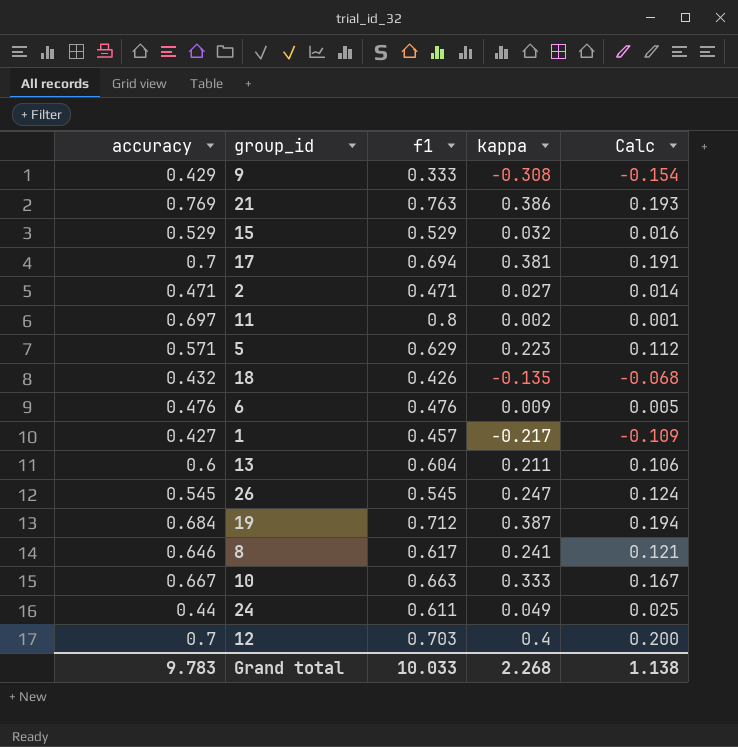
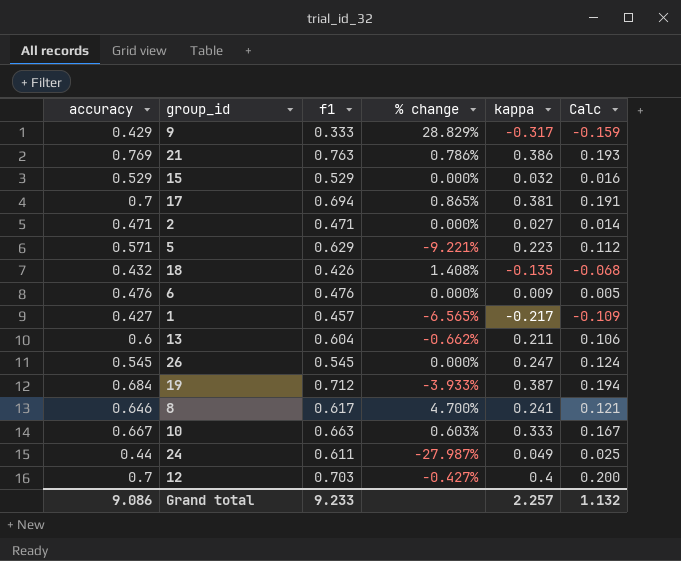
column % change | formula: none -> ([accuracy] - [f1]) / [f1]
row 11: 0.697 | 0.8 | 0.002 | 0.001 -> none
9 | kappa: -0.308 -> -0.317
9 | Calc: -0.154 -> -0.159
Grand total | accuracy: 9.783 -> 9.086
Grand total | f1: 10.033 -> 9.233
Grand total | kappa: 2.268 -> 2.257
Grand total | Calc: 1.138 -> 1.132

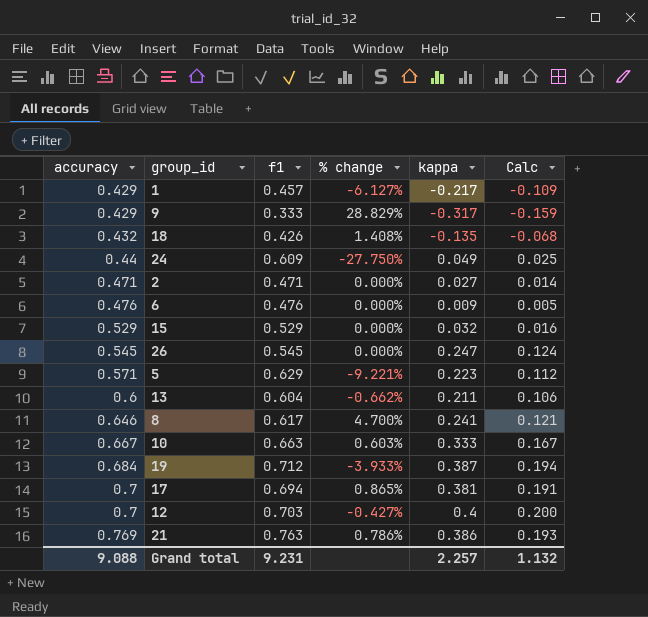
row order: none -> accuracy ascending
1 | accuracy: 0.427 -> 0.429
1 | % change: -6.565% -> -6.127%
24 | f1: 0.611 -> 0.609
24 | % change: -27.987% -> -27.750%
Grand total | accuracy: 9.086 -> 9.088
Grand total | f1: 9.233 -> 9.231

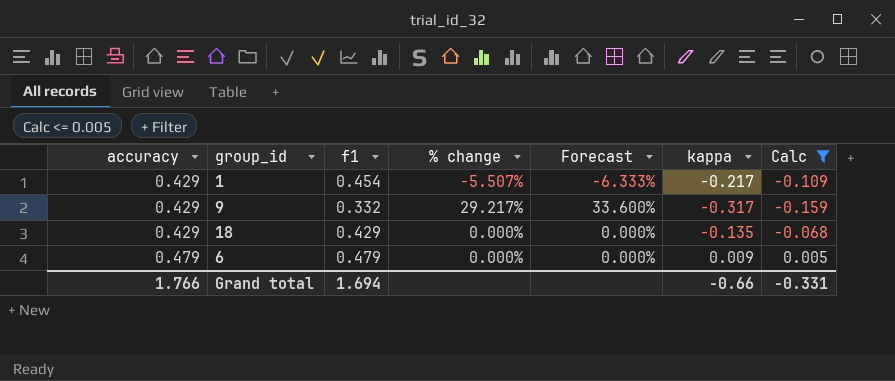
filter: none -> Calc <= 0.005
column Forecast | formula: none -> [% change] * 1.15
1 | f1: 0.457 -> 0.454
1 | % change: -6.127% -> -5.507%
9 | f1: 0.333 -> 0.332
9 | % change: 28.829% -> 29.217%
18 | accuracy: 0.432 -> 0.429
18 | f1: 0.426 -> 0.429
18 | % change: 1.408% -> 0.000%
6 | accuracy: 0.476 -> 0.479
6 | f1: 0.476 -> 0.479
Grand total | accuracy: 9.088 -> 1.766
Grand total | f1: 9.231 -> 1.694
Grand total | kappa: 2.257 -> -0.66
Grand total | Calc: 1.132 -> -0.331

